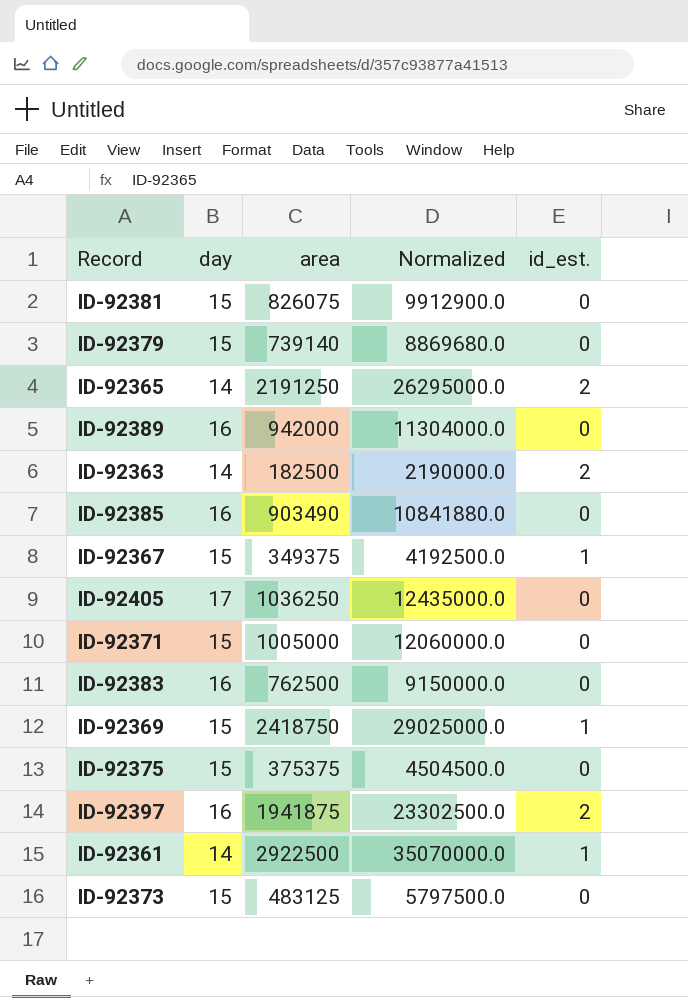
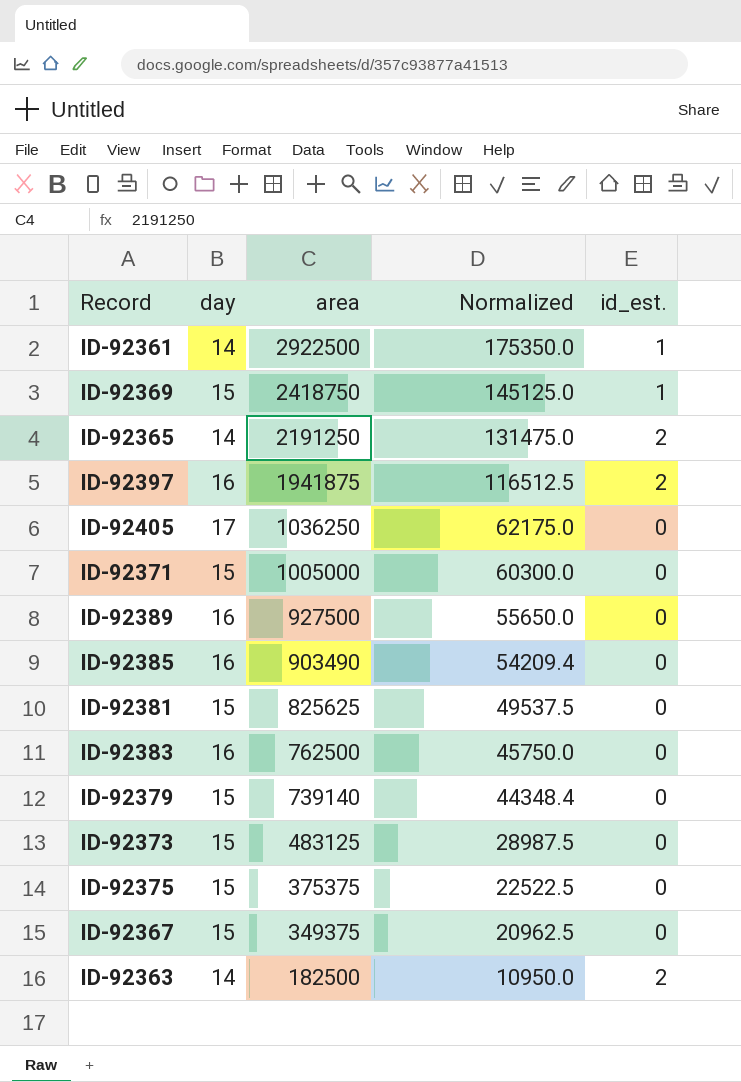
row order: none -> area descending
column Normalized | formula: [area] * 12 -> [area] * 0.06
ID-92389 | area: 942000 -> 927500
ID-92381 | area: 826075 -> 825625
ID-92367 | id_est.: 1 -> 0

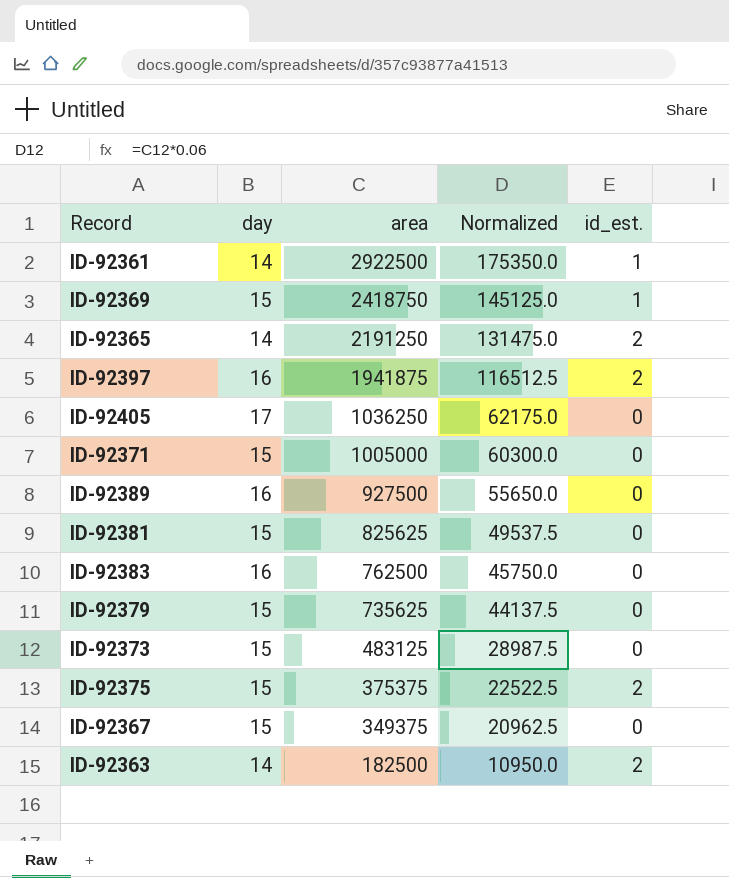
row ID-92385: 16 | 903490 | 54209.4 | 0 -> none
ID-92379 | area: 739140 -> 735625
ID-92379 | Normalized: 44348.4 -> 44137.5
ID-92375 | id_est.: 0 -> 2

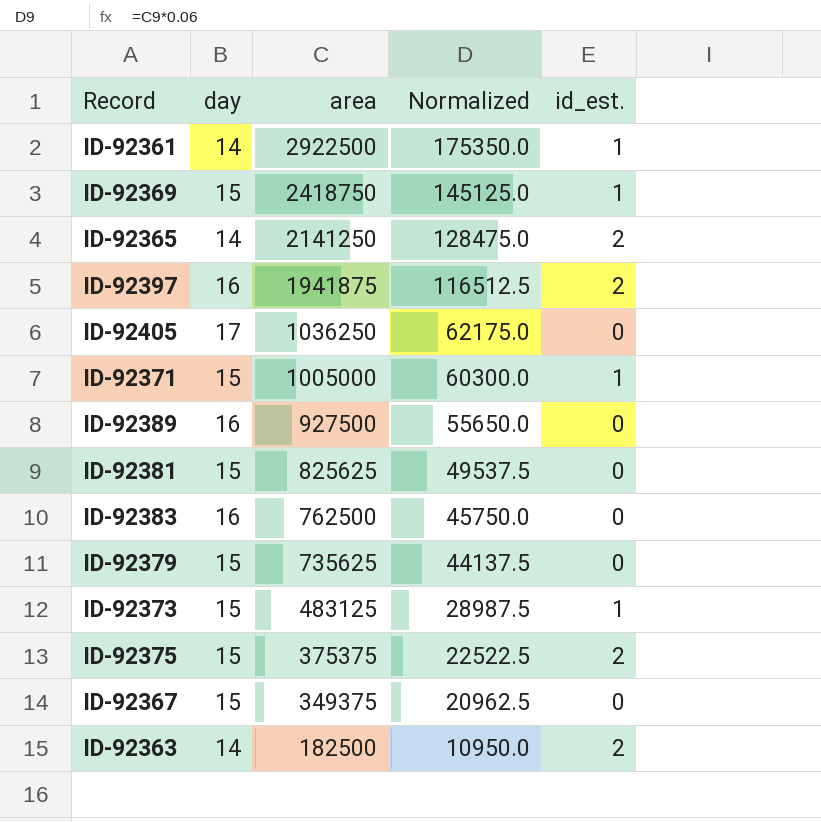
ID-92365 | area: 2191250 -> 2141250
ID-92365 | Normalized: 131475.0 -> 128475.0
ID-92371 | id_est.: 0 -> 1
ID-92373 | id_est.: 0 -> 1

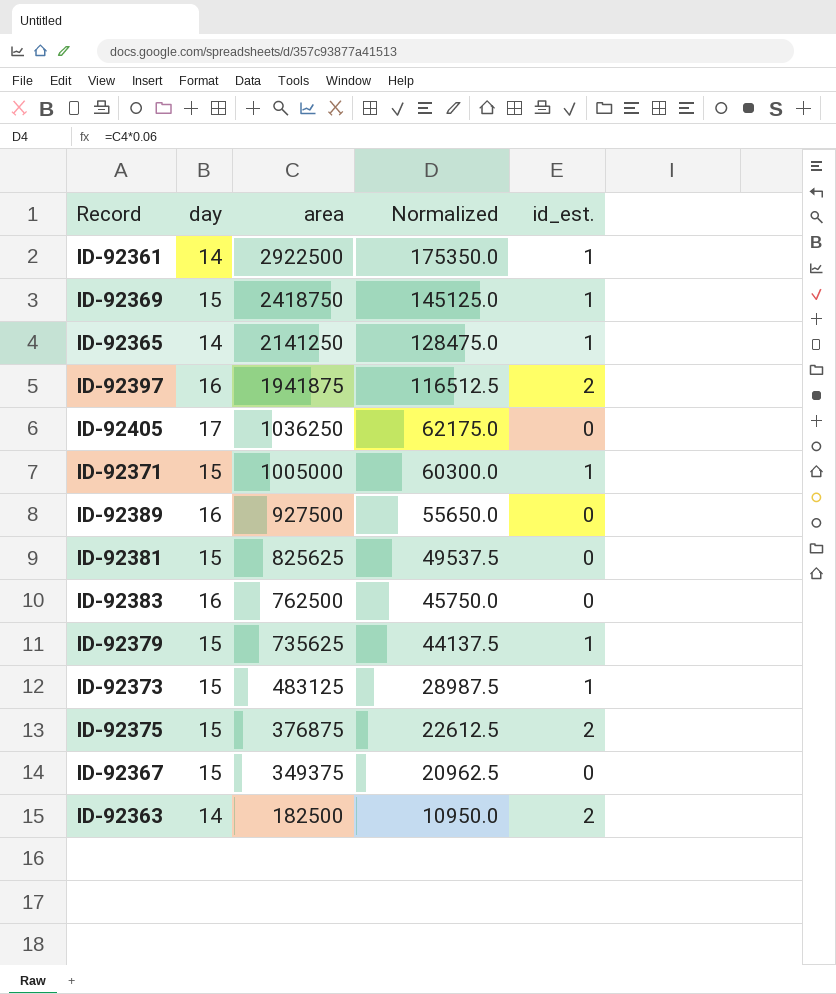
ID-92365 | id_est.: 2 -> 1
ID-92379 | id_est.: 0 -> 1
ID-92375 | area: 375375 -> 376875
ID-92375 | Normalized: 22522.5 -> 22612.5

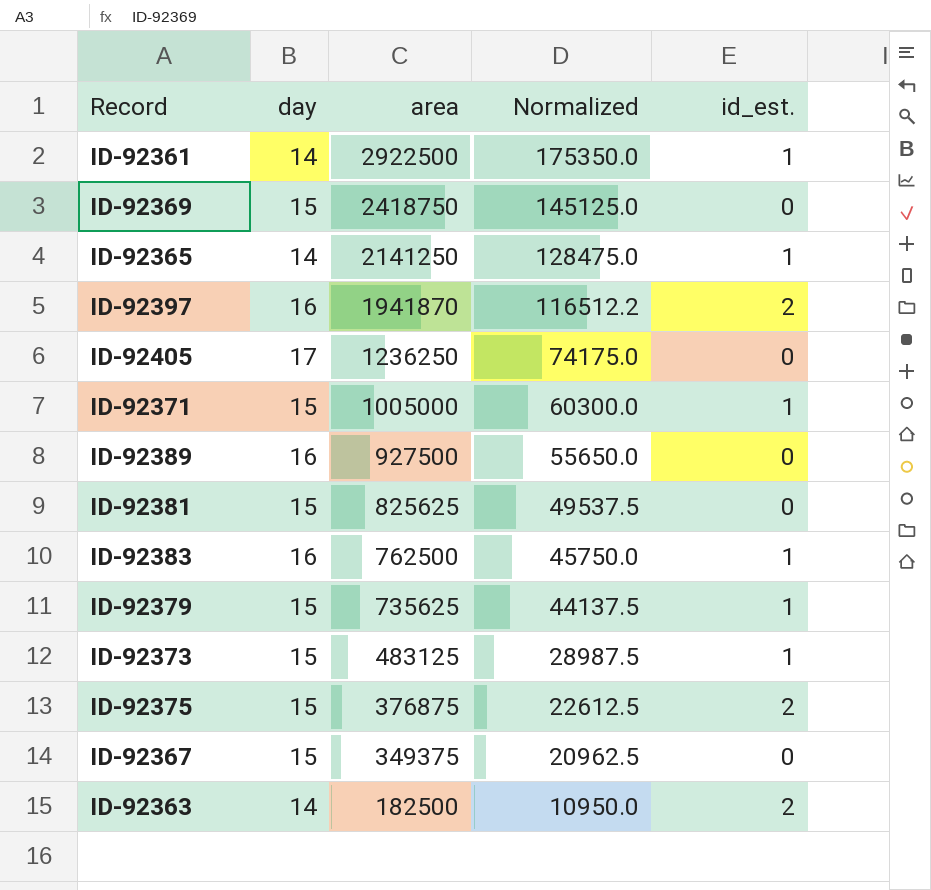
ID-92369 | id_est.: 1 -> 0
ID-92397 | area: 1941875 -> 1941870
ID-92397 | Normalized: 116512.5 -> 116512.2
ID-92405 | area: 1036250 -> 1236250
ID-92405 | Normalized: 62175.0 -> 74175.0
ID-92383 | id_est.: 0 -> 1

